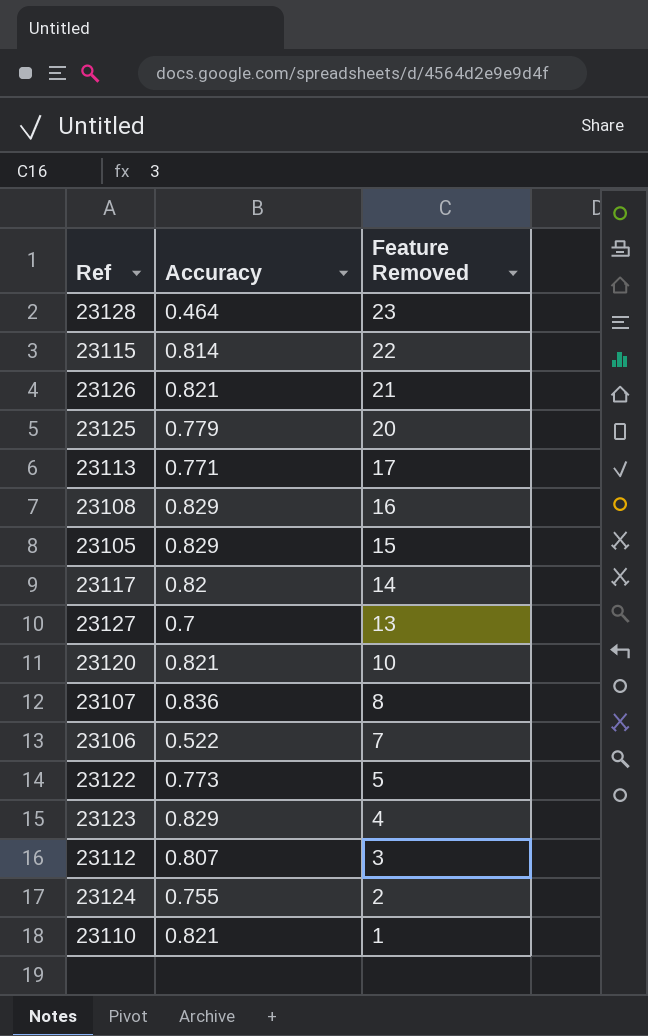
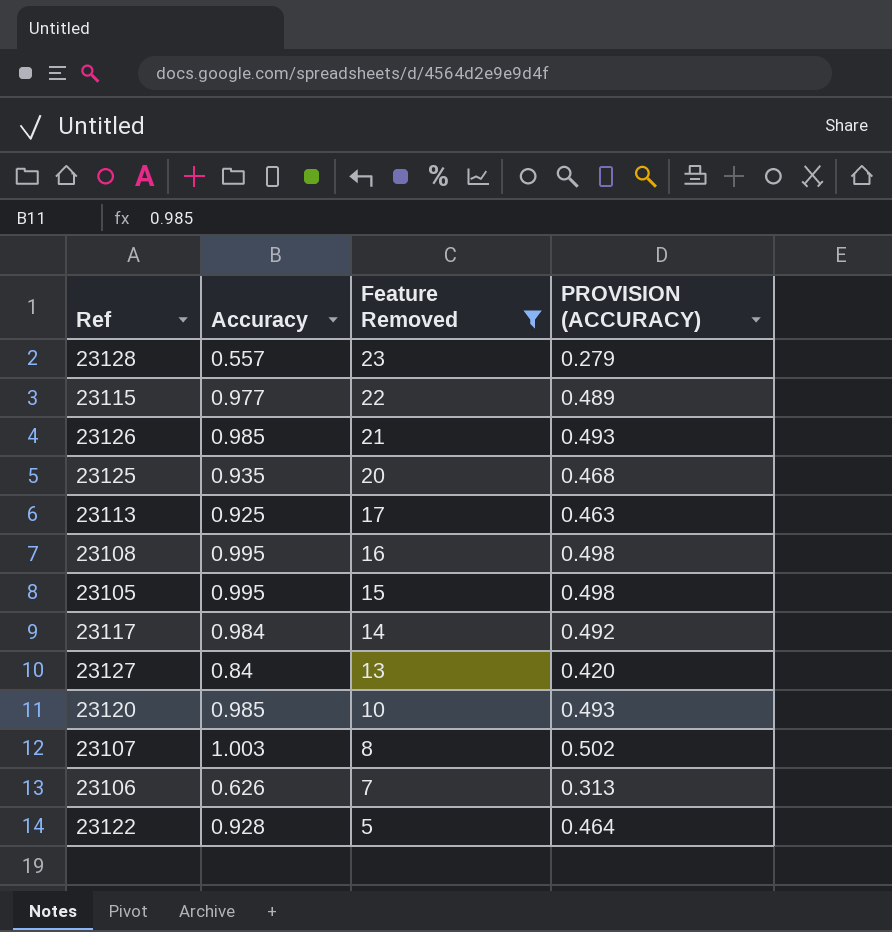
filter: none -> Feature Removed >= 5
column PROVISION (ACCURACY) | formula: none -> [Accuracy] * 0.5
23128 | Accuracy: 0.464 -> 0.557
23115 | Accuracy: 0.814 -> 0.977
23126 | Accuracy: 0.821 -> 0.985
23125 | Accuracy: 0.779 -> 0.935
23113 | Accuracy: 0.771 -> 0.925
23108 | Accuracy: 0.829 -> 0.995
23105 | Accuracy: 0.829 -> 0.995
23117 | Accuracy: 0.82 -> 0.984
23127 | Accuracy: 0.7 -> 0.84
23120 | Accuracy: 0.821 -> 0.985
23107 | Accuracy: 0.836 -> 1.003
23106 | Accuracy: 0.522 -> 0.626
23122 | Accuracy: 0.773 -> 0.928

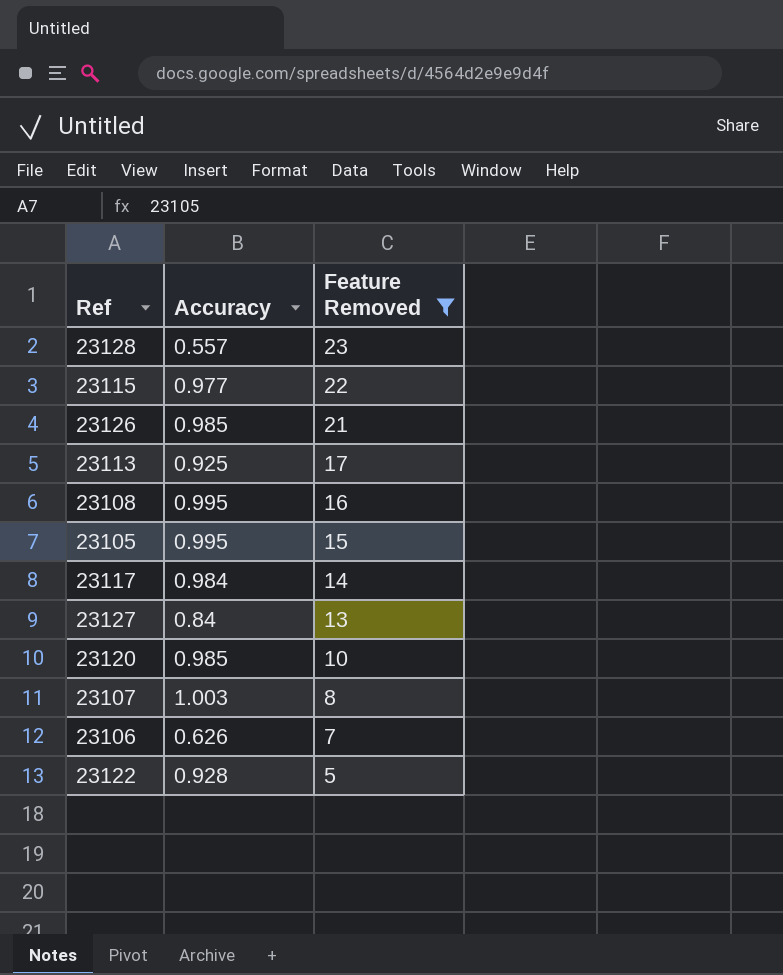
column PROVISION (ACCURACY) | formula: [Accuracy] * 0.5 -> none
row 23125: 0.935 | 20 | 0.468 -> none

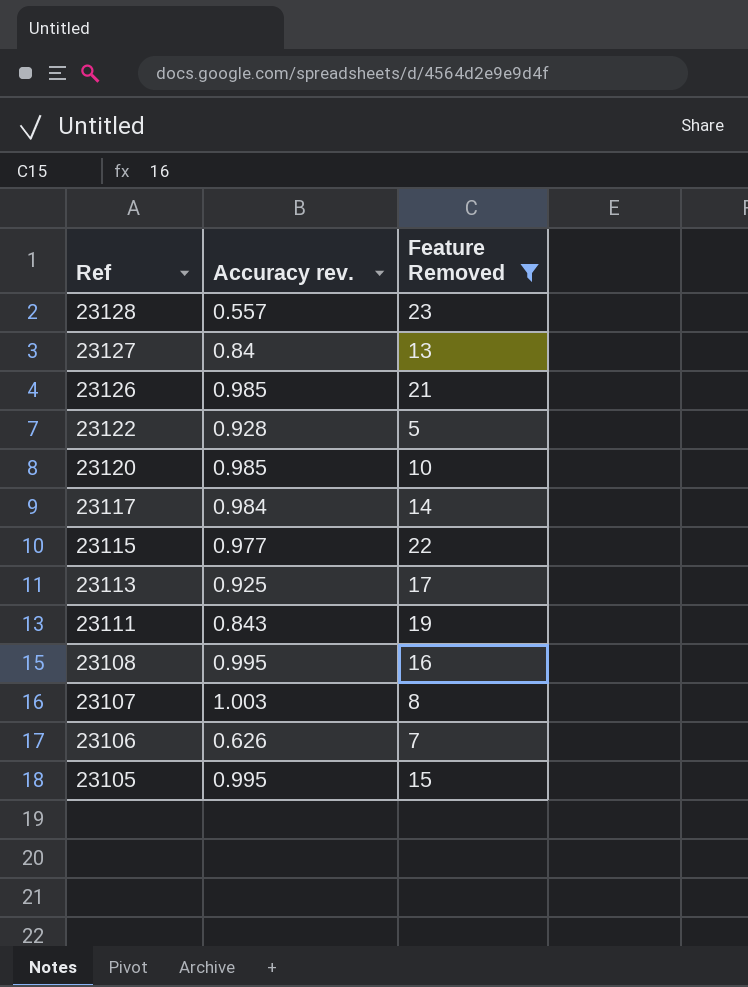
row order: Feature Removed descending -> Ref descending
column name: Accuracy -> Accuracy rev.
row 23111: none -> 0.843 | 19

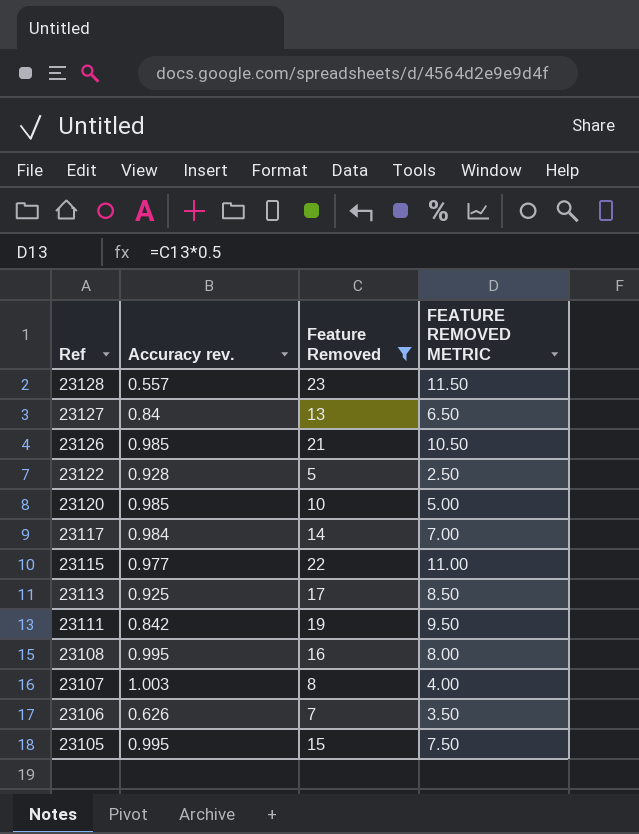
column FEATURE REMOVED METRIC | formula: none -> [Feature Removed] * 0.5
23111 | Accuracy rev.: 0.843 -> 0.842

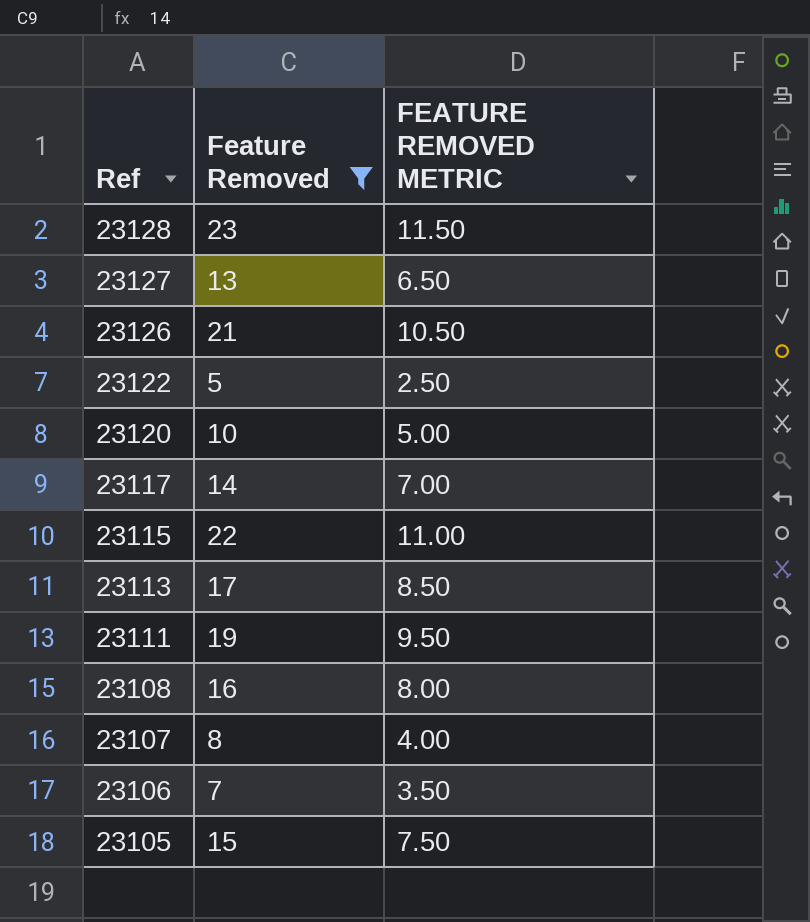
column Accuracy rev. | position: 2 -> none

